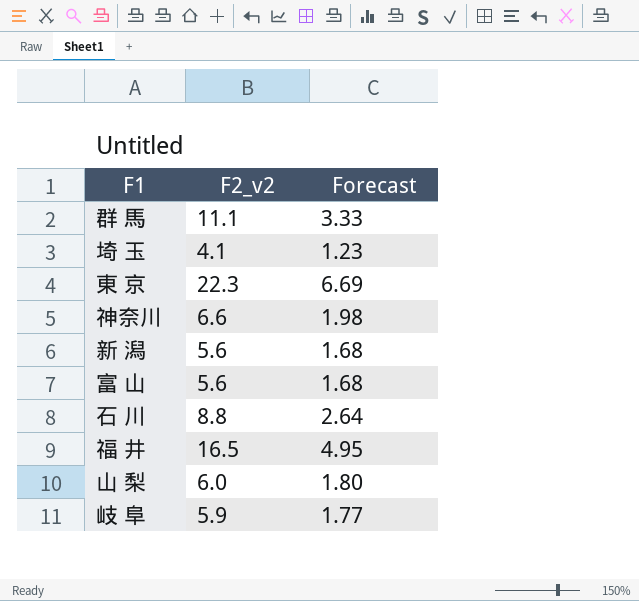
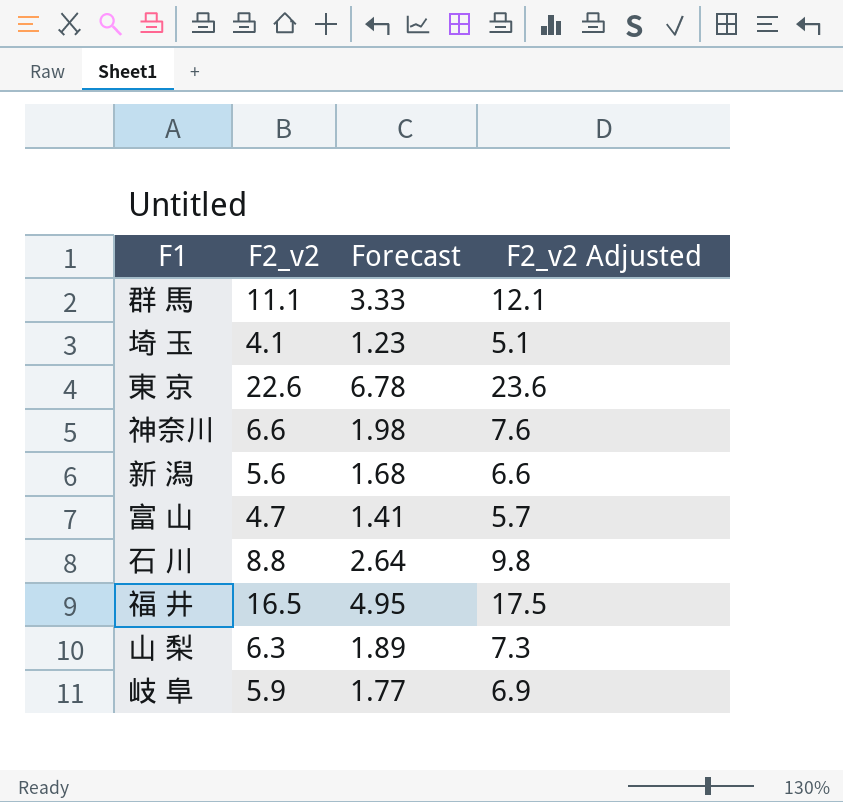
column F2_v2 Adjusted | formula: none -> [F2_v2] + 1
東 京 | F2_v2: 22.3 -> 22.6
東 京 | Forecast: 6.69 -> 6.78
富 山 | F2_v2: 5.6 -> 4.7
富 山 | Forecast: 1.68 -> 1.41
山 梨 | F2_v2: 6.0 -> 6.3
山 梨 | Forecast: 1.80 -> 1.89

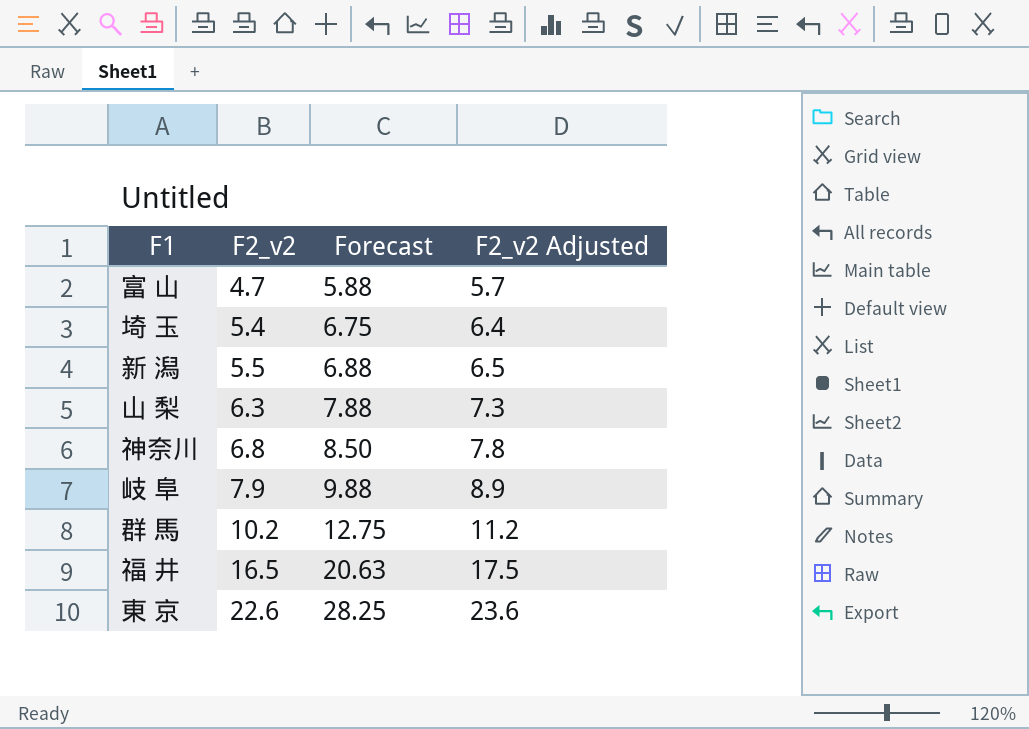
row order: none -> F2_v2 ascending
column Forecast | formula: [F2_v2] * 0.3 -> [F2_v2] * 1.25
row 石 川: 8.8 | 2.64 | 9.8 -> none
埼 玉 | F2_v2: 4.1 -> 5.4
埼 玉 | F2_v2 Adjusted: 5.1 -> 6.4
新 潟 | F2_v2: 5.6 -> 5.5
新 潟 | F2_v2 Adjusted: 6.6 -> 6.5
神奈川 | F2_v2: 6.6 -> 6.8
神奈川 | F2_v2 Adjusted: 7.6 -> 7.8
岐 阜 | F2_v2: 5.9 -> 7.9
岐 阜 | F2_v2 Adjusted: 6.9 -> 8.9
群 馬 | F2_v2: 11.1 -> 10.2
群 馬 | F2_v2 Adjusted: 12.1 -> 11.2

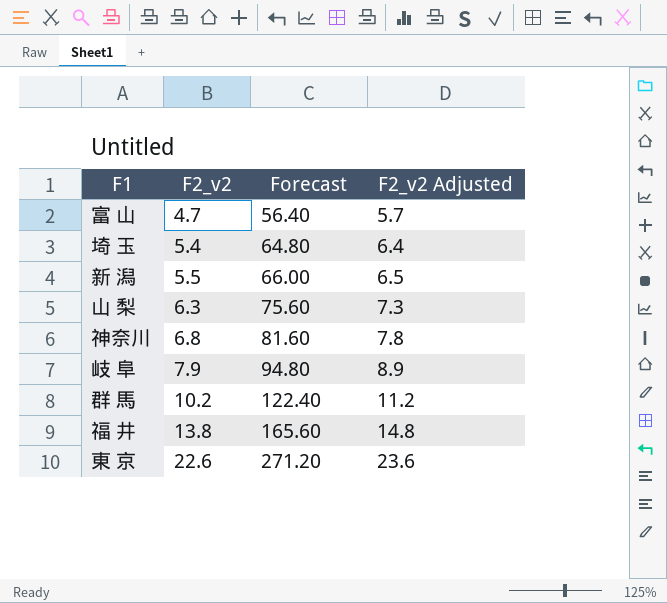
column Forecast | formula: [F2_v2] * 1.25 -> [F2_v2] * 12
福 井 | F2_v2: 16.5 -> 13.8
福 井 | F2_v2 Adjusted: 17.5 -> 14.8

